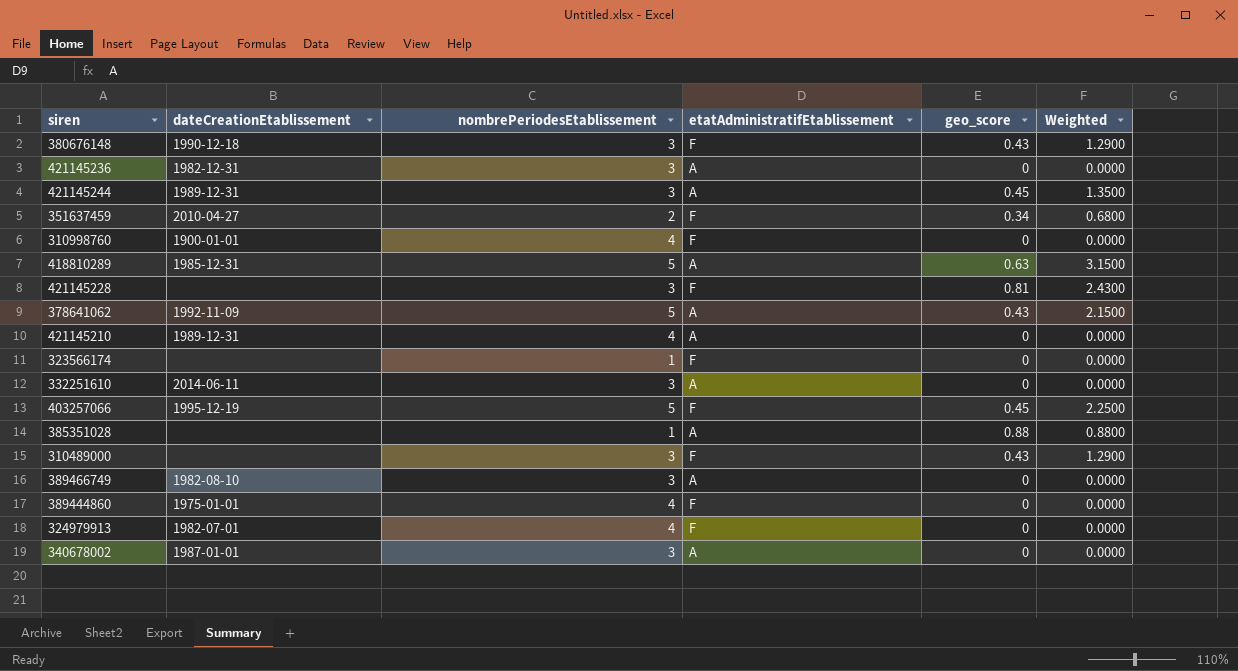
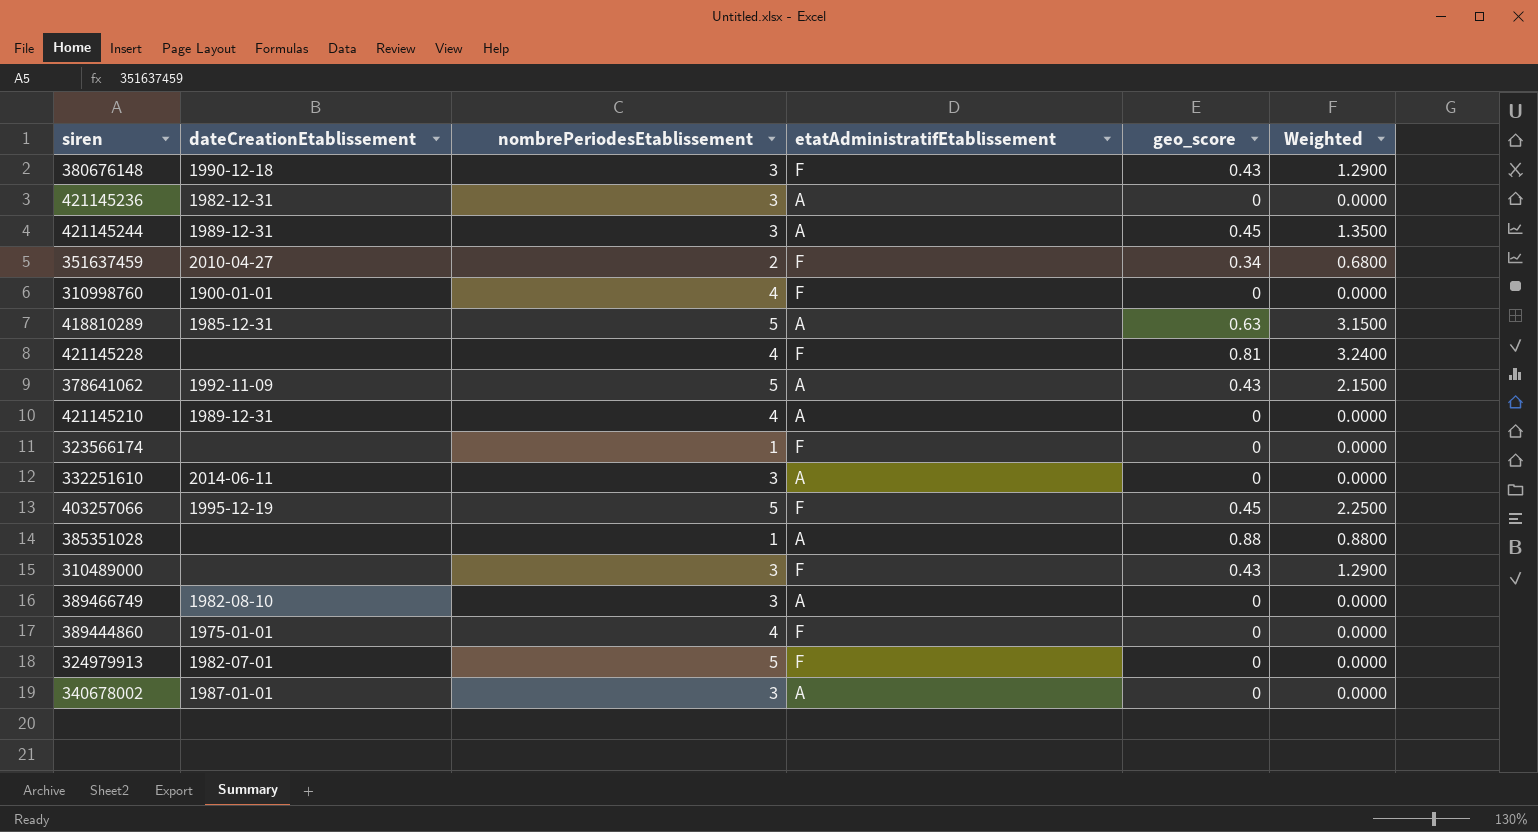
421145228 | nombrePeriodesEtablissement: 3 -> 4
421145228 | Weighted: 2.4300 -> 3.2400
324979913 | nombrePeriodesEtablissement: 4 -> 5

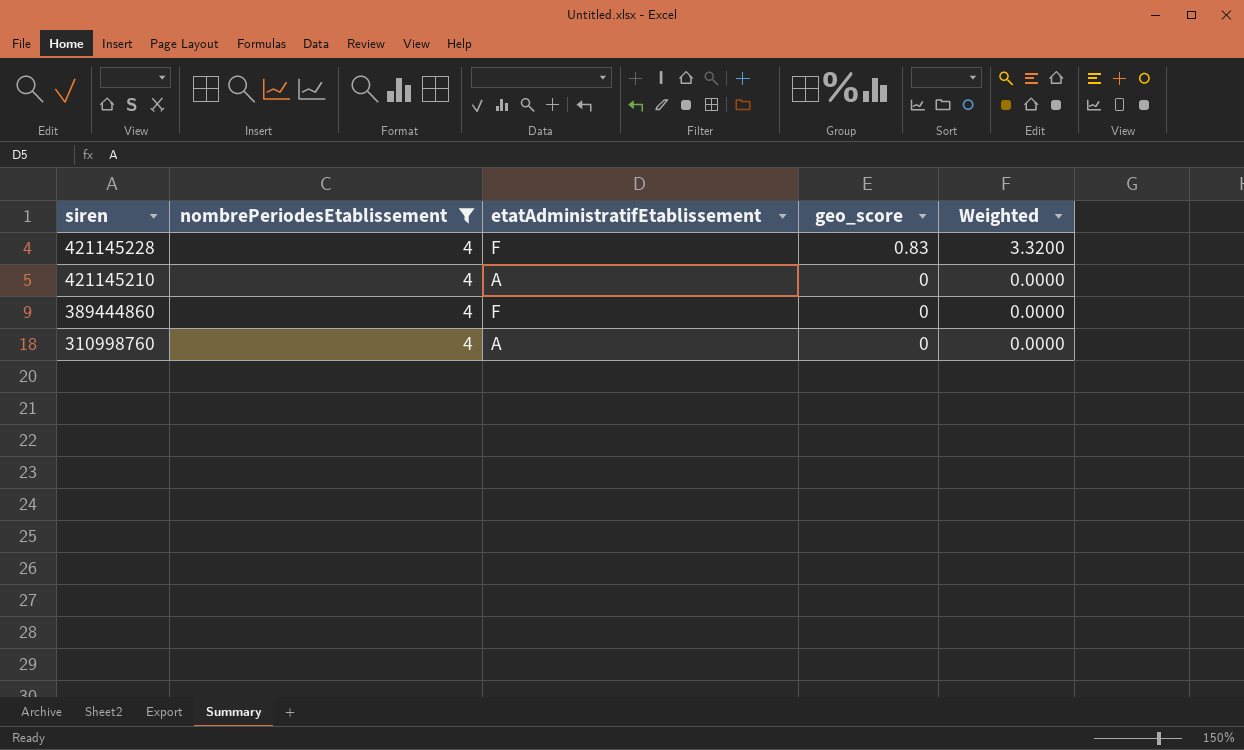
filter: none -> nombrePeriodesEtablissement = 4
row order: none -> siren descending
column dateCreationEtablissement | position: 2 -> none
421145228 | geo_score: 0.81 -> 0.83
421145228 | Weighted: 3.2400 -> 3.3200
310998760 | etatAdministratifEtablissement: F -> A

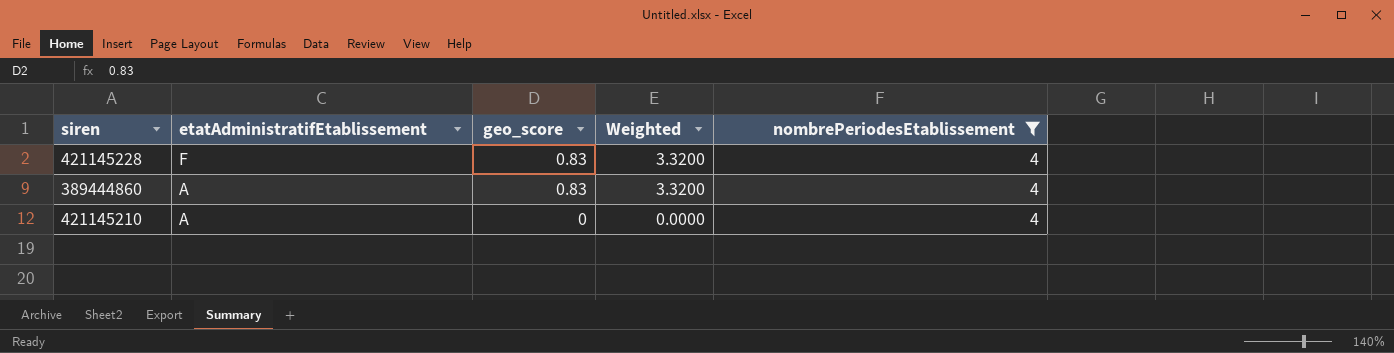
row order: siren descending -> etatAdministratifEtablissement descending
column nombrePeriodesEtablissement | position: 2 -> 5
row 310998760: 4 | A | 0 | 0.0000 -> none
389444860 | etatAdministratifEtablissement: F -> A
389444860 | geo_score: 0 -> 0.83
389444860 | Weighted: 0.0000 -> 3.3200

